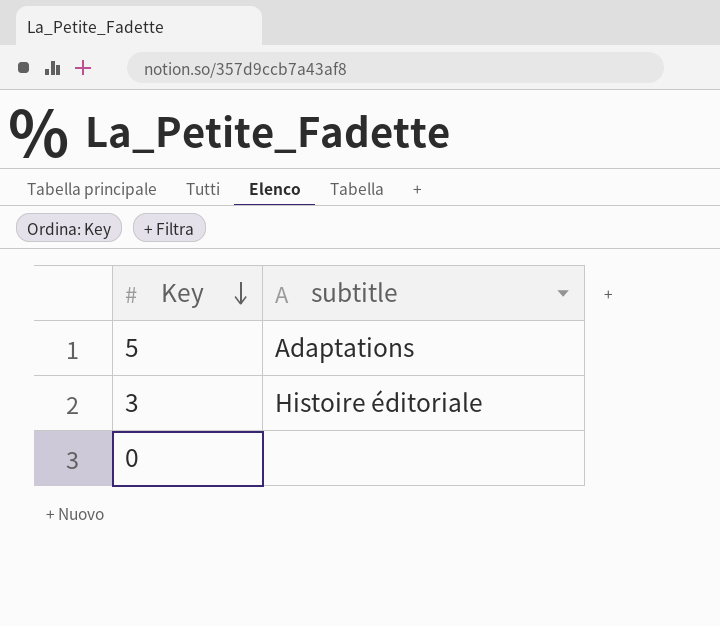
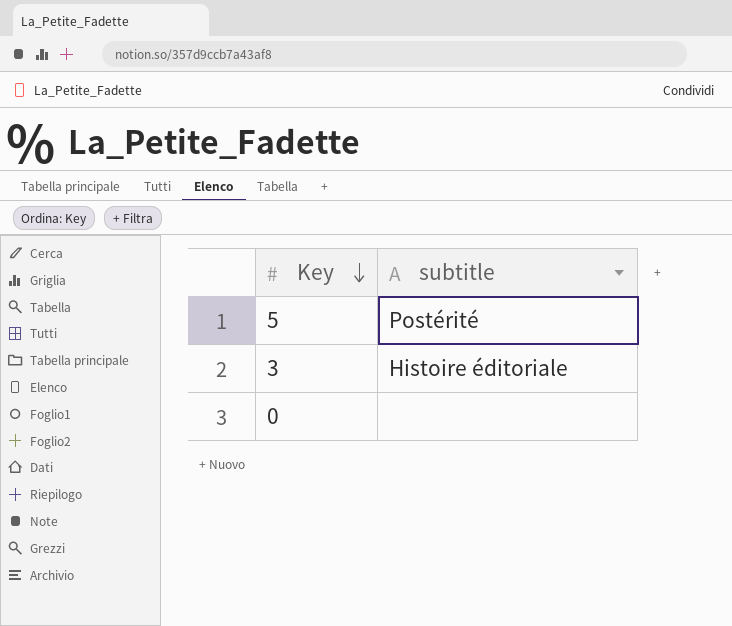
5 | subtitle: Adaptations -> Postérité

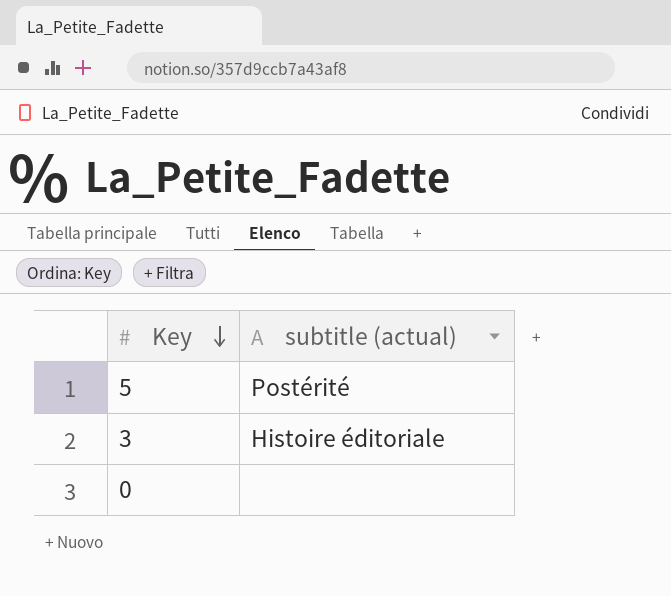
column name: subtitle -> subtitle (actual)

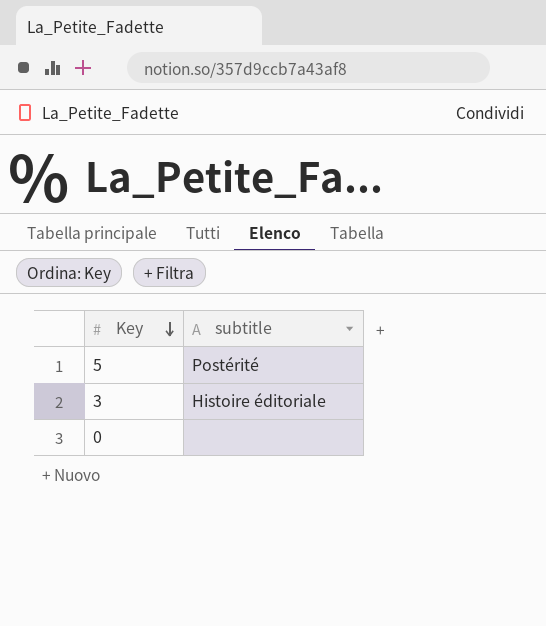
column name: subtitle (actual) -> subtitle

